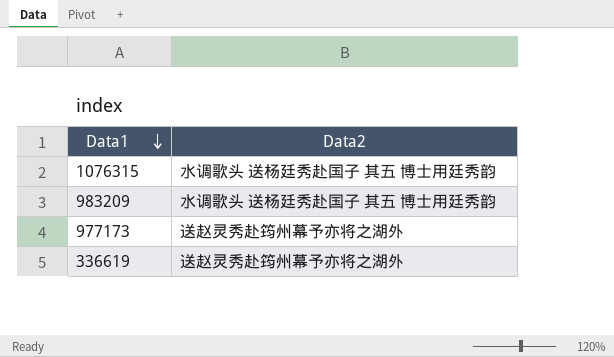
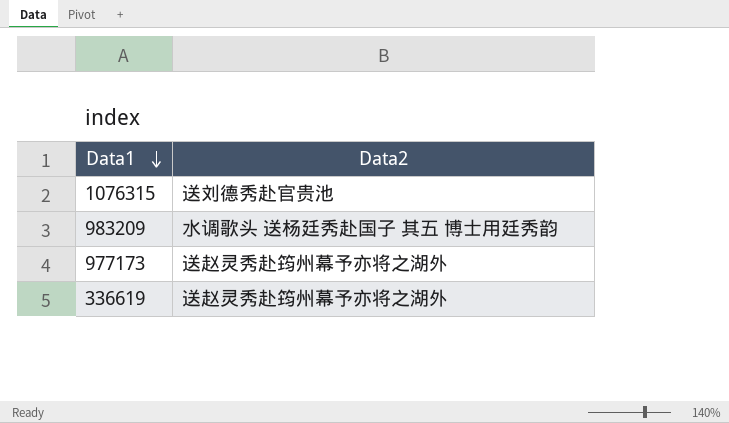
1076315 | Data2: 水调歌头 送杨廷秀赴国子 其五 博士用廷秀韵 -> 送刘德秀赴官贵池

